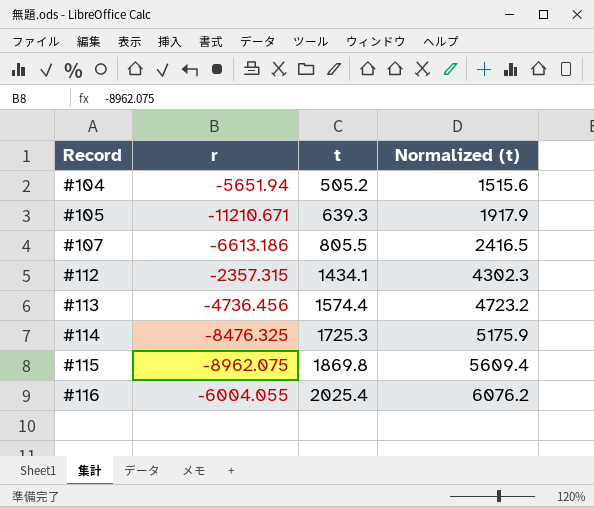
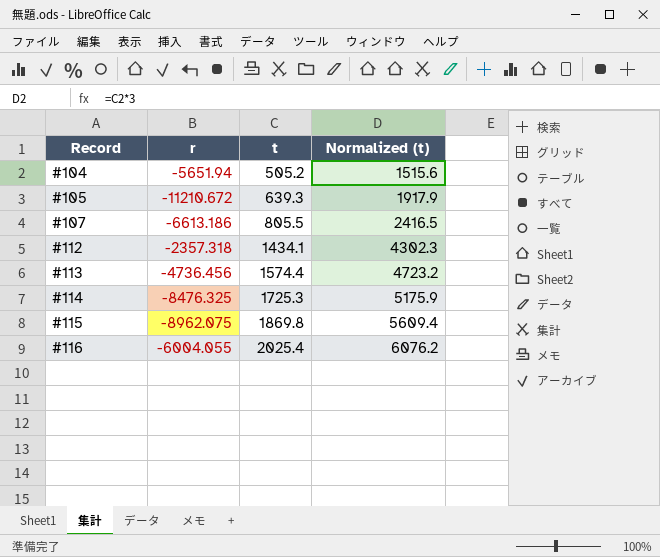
#105 | r: -11210.671 -> -11210.672
#112 | r: -2357.315 -> -2357.318

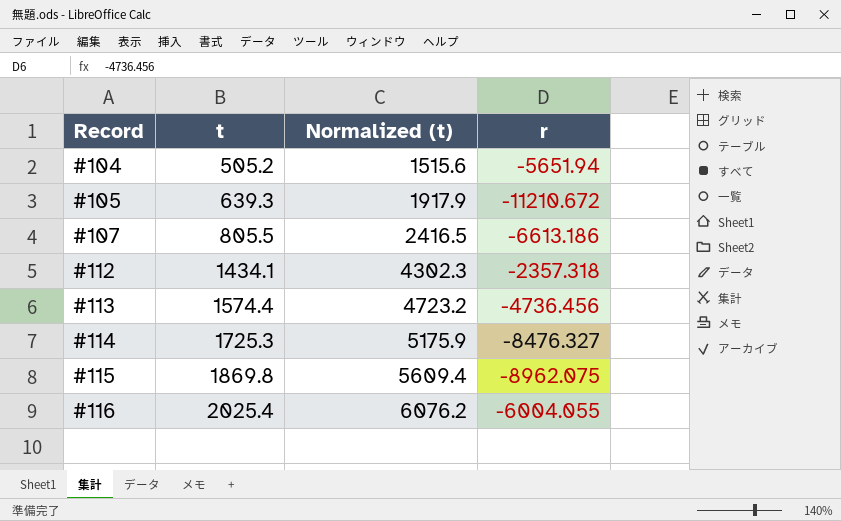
column r | position: 2 -> 4
#114 | r: -8476.325 -> -8476.327

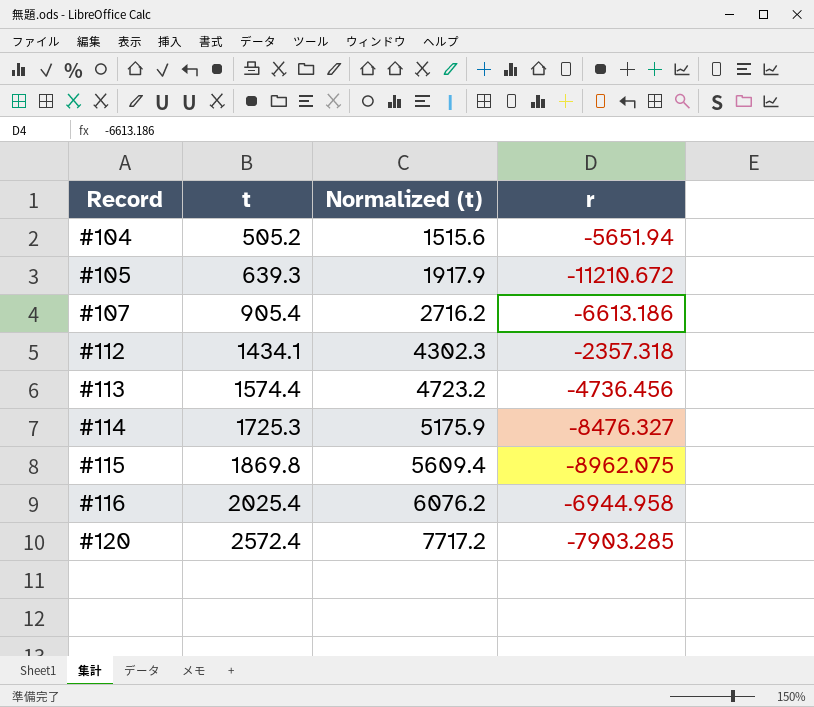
#107 | t: 805.5 -> 905.4
#107 | Normalized (t): 2416.5 -> 2716.2
#116 | r: -6004.055 -> -6944.958
row #120: none -> 2572.4 | 7717.2 | -7903.285

